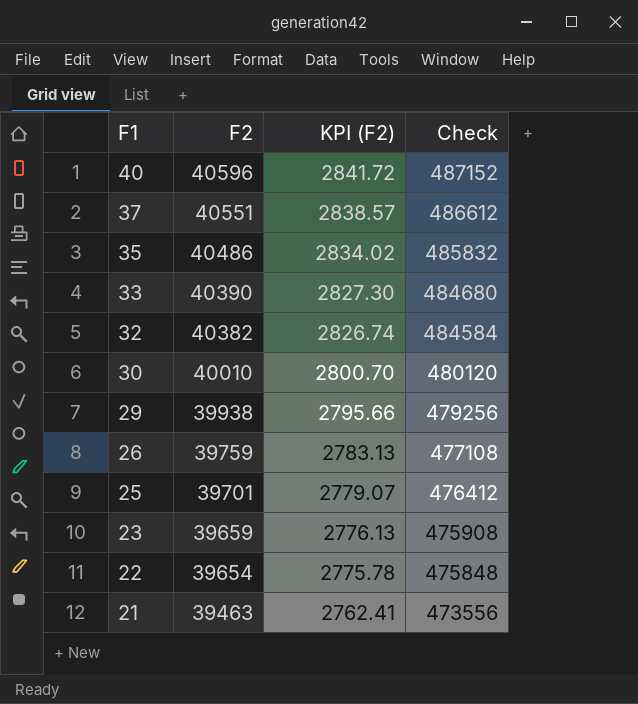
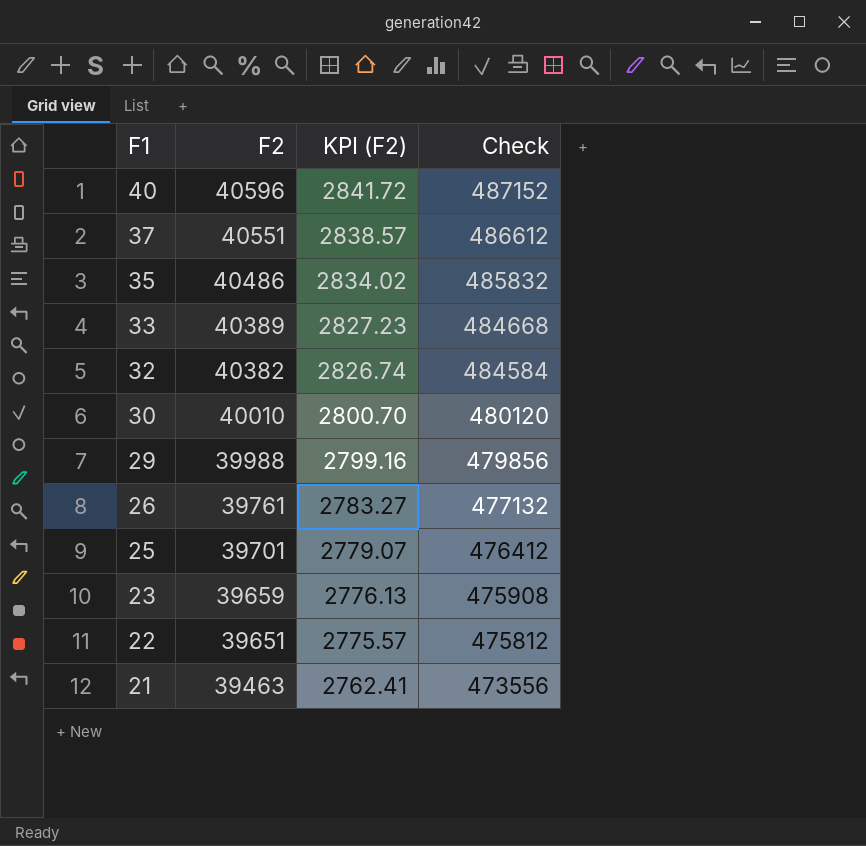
33 | F2: 40390 -> 40389
33 | KPI (F2): 2827.30 -> 2827.23
33 | Check: 484680 -> 484668
29 | F2: 39938 -> 39988
29 | KPI (F2): 2795.66 -> 2799.16
29 | Check: 479256 -> 479856
26 | F2: 39759 -> 39761
26 | KPI (F2): 2783.13 -> 2783.27
26 | Check: 477108 -> 477132
22 | F2: 39654 -> 39651
22 | KPI (F2): 2775.78 -> 2775.57
22 | Check: 475848 -> 475812

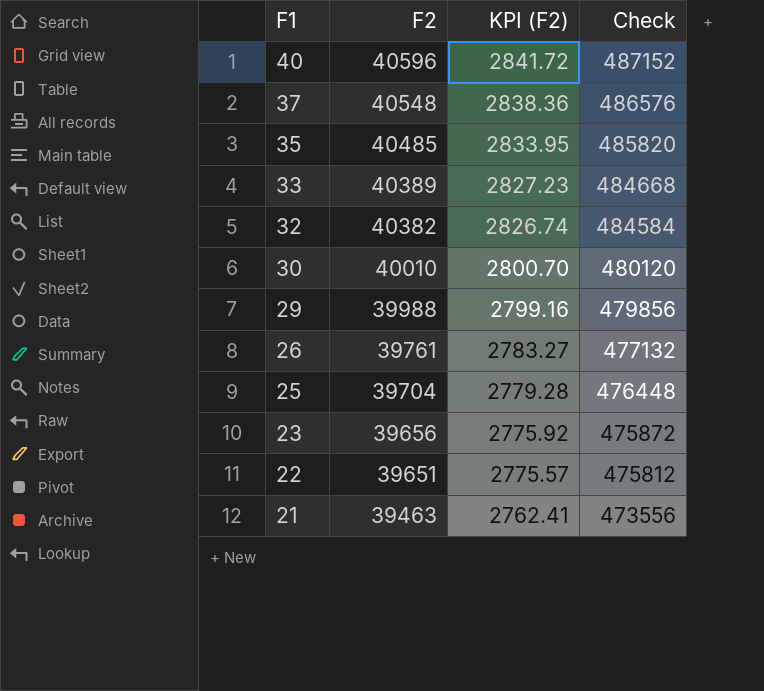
37 | F2: 40551 -> 40548
37 | KPI (F2): 2838.57 -> 2838.36
37 | Check: 486612 -> 486576
35 | F2: 40486 -> 40485
35 | KPI (F2): 2834.02 -> 2833.95
35 | Check: 485832 -> 485820
25 | F2: 39701 -> 39704
25 | KPI (F2): 2779.07 -> 2779.28
25 | Check: 476412 -> 476448
23 | F2: 39659 -> 39656
23 | KPI (F2): 2776.13 -> 2775.92
23 | Check: 475908 -> 475872

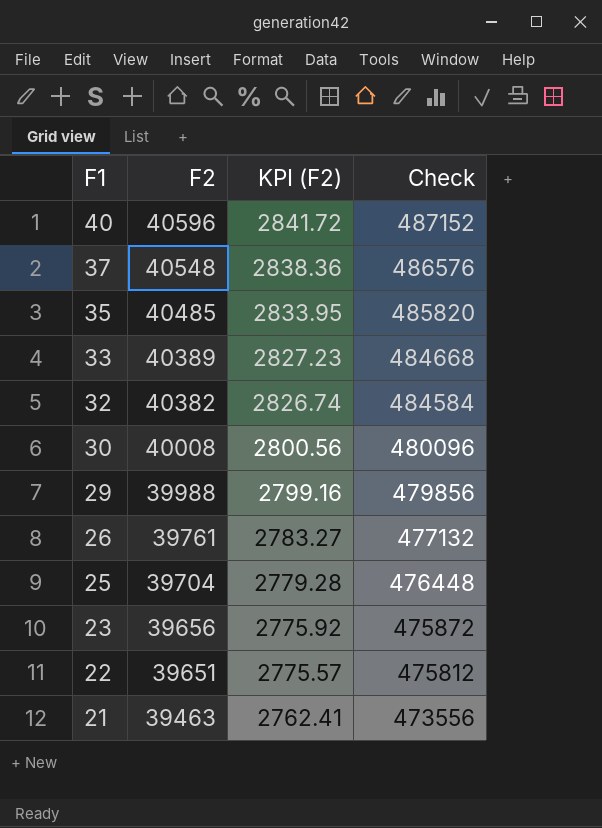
30 | F2: 40010 -> 40008
30 | KPI (F2): 2800.70 -> 2800.56
30 | Check: 480120 -> 480096

